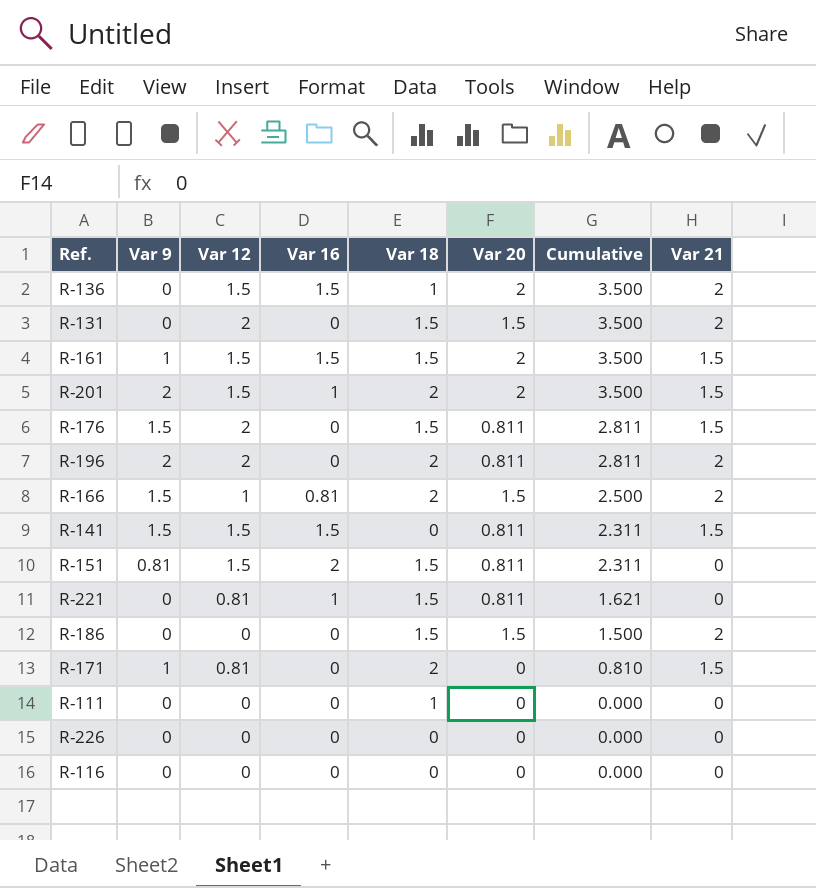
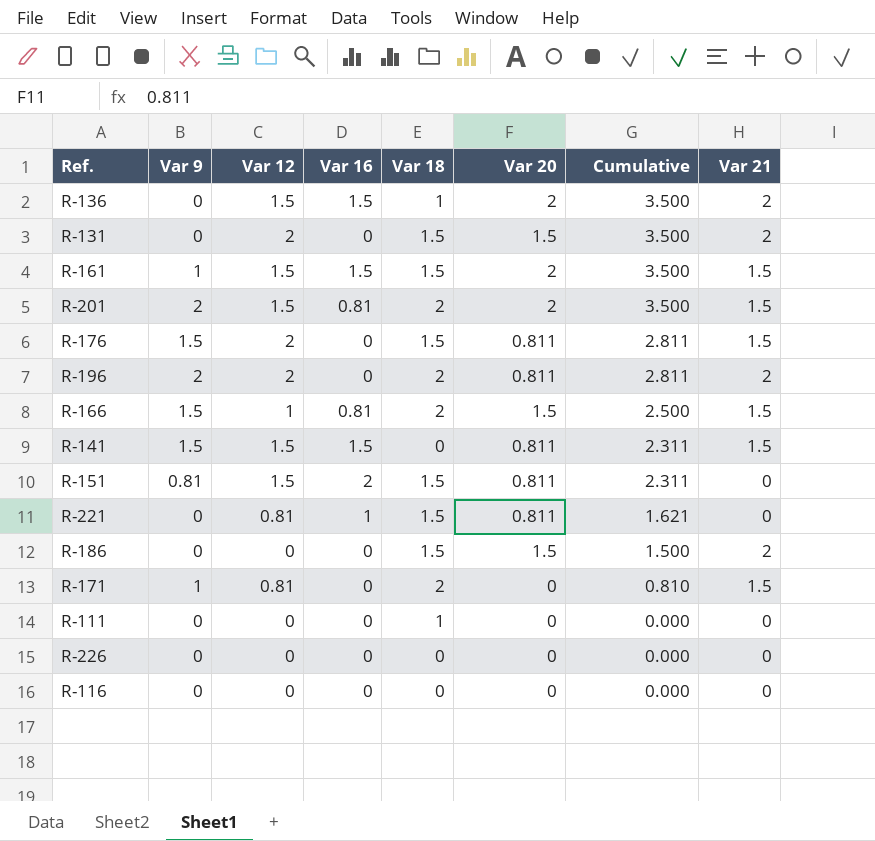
R-201 | Var 16: 1 -> 0.81
R-166 | Var 21: 2 -> 1.5

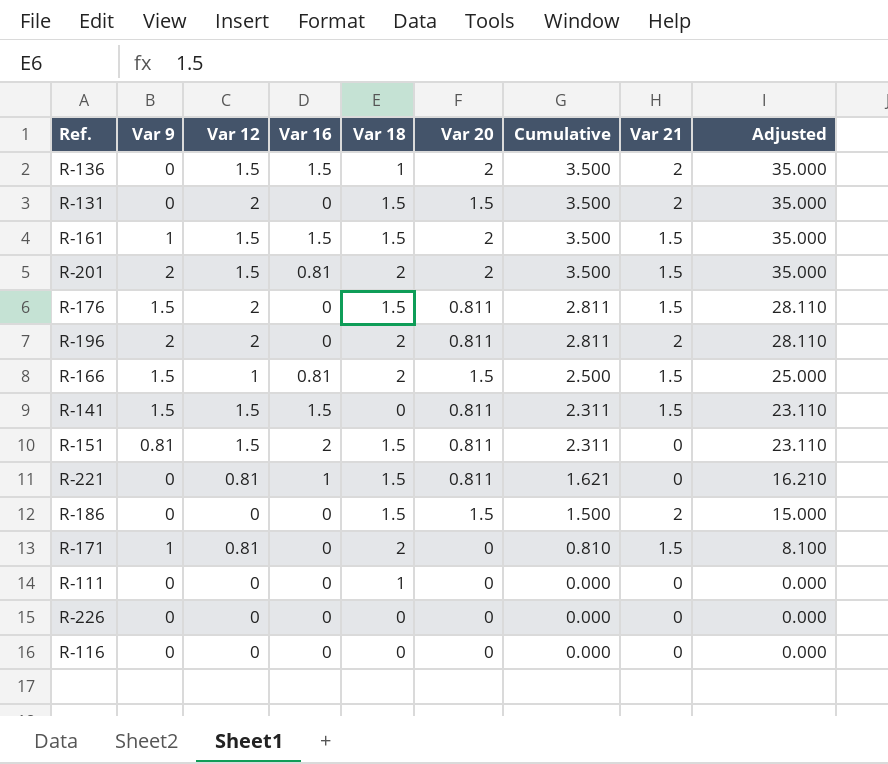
column Adjusted | formula: none -> [Cumulative] * 10

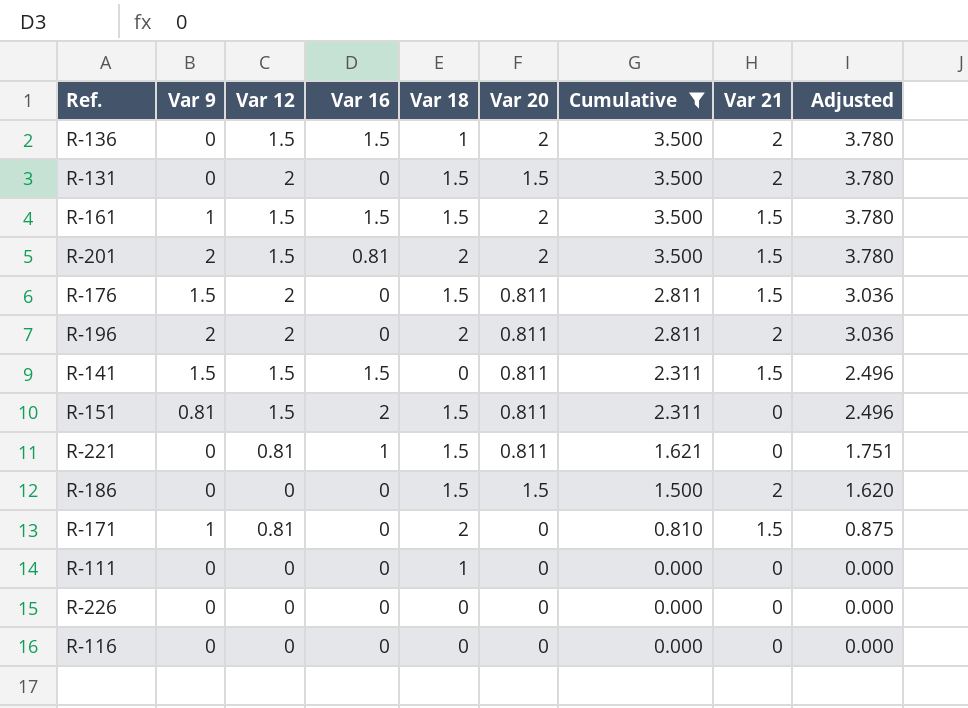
filter: none -> Cumulative != 2.500
column Adjusted | formula: [Cumulative] * 10 -> [Cumulative] * 1.08

